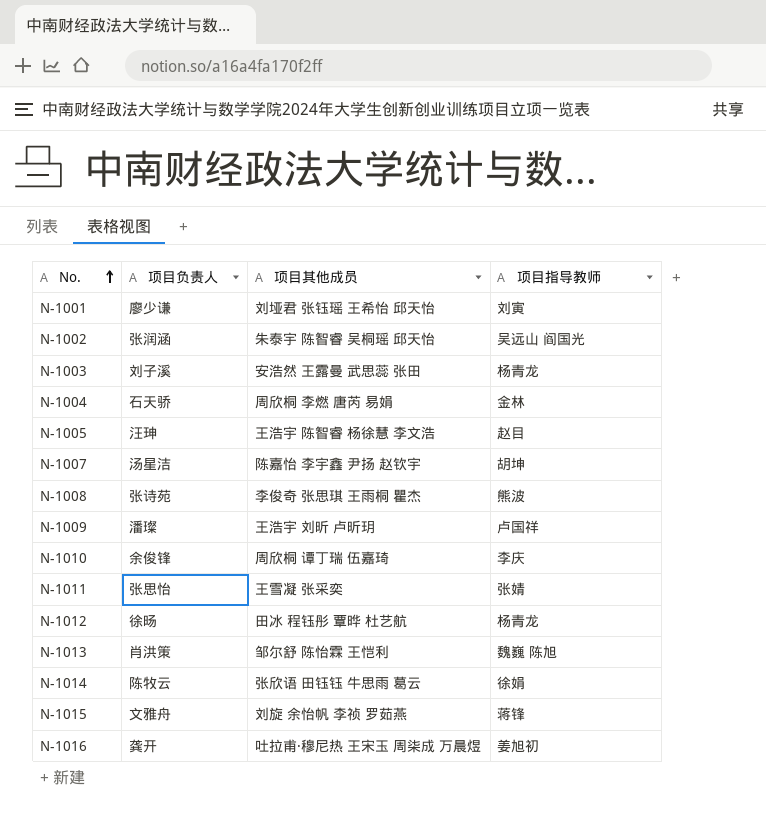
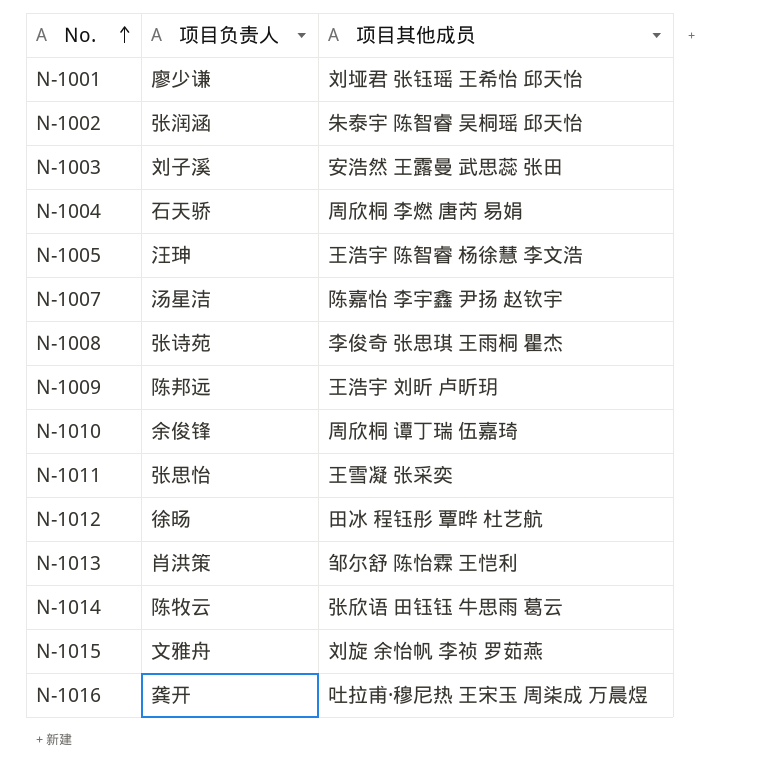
column 项目指导教师 | position: 4 -> none
N-1009 | 项目负责人: 潘璨 -> 陈邦远

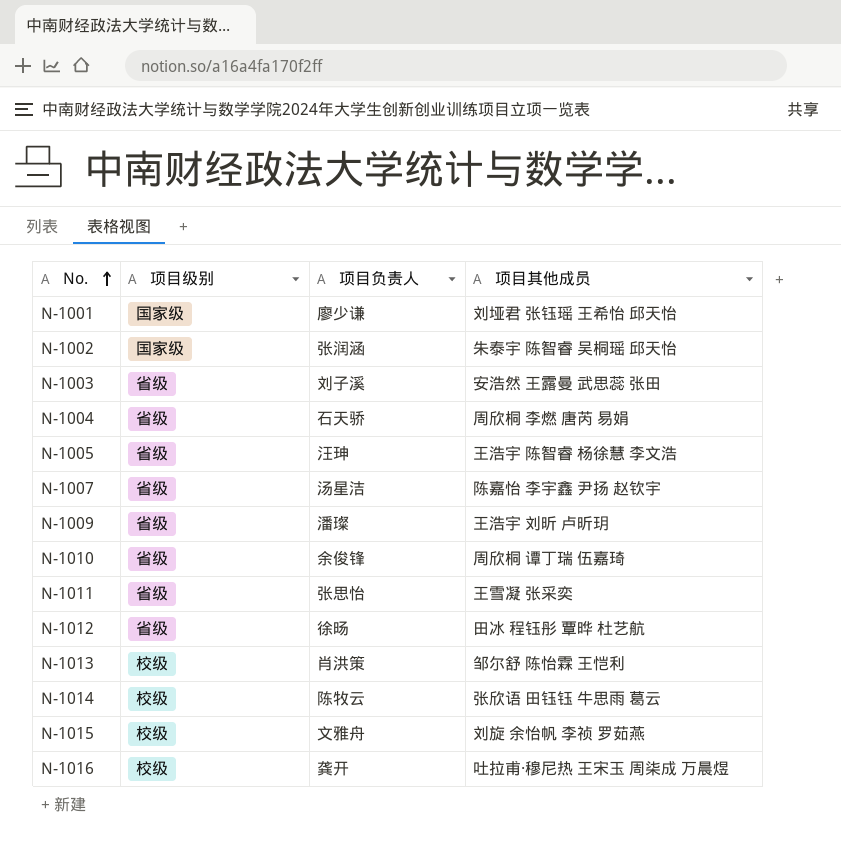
column 项目级别 | position: none -> 2
row N-1008: 张诗苑 | 李俊奇 张思琪 王雨桐 瞿杰 -> none
N-1009 | 项目负责人: 陈邦远 -> 潘璨

